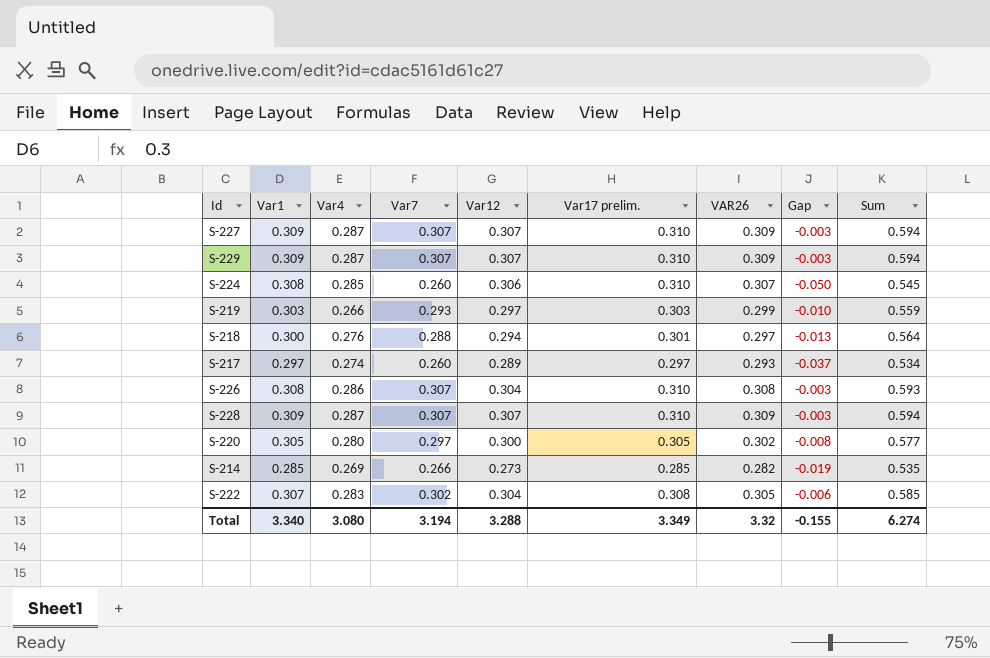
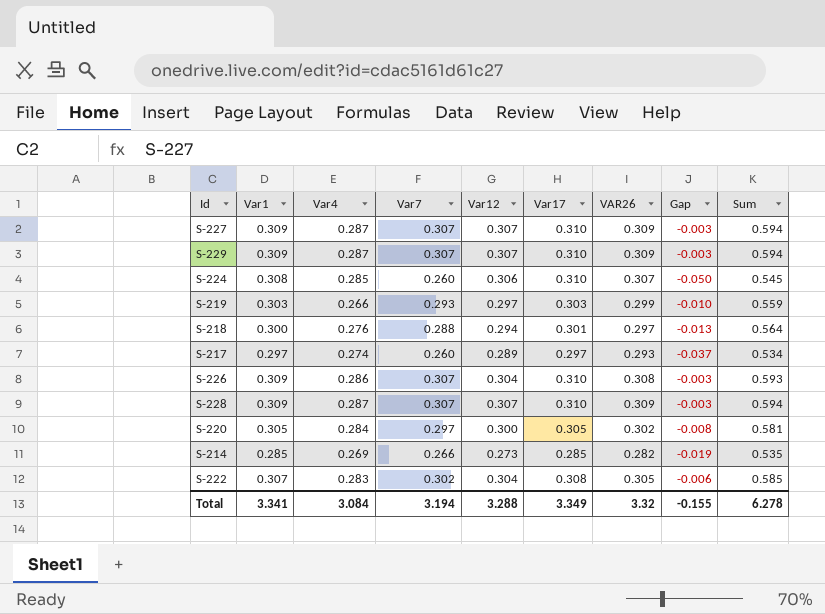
column name: Var17 prelim. -> Var17
S-226 | Var1: 0.308 -> 0.309
S-220 | Var4: 0.280 -> 0.284
S-220 | Sum: 0.577 -> 0.581
Total | Var1: 3.340 -> 3.341
Total | Var4: 3.080 -> 3.084
Total | Sum: 6.274 -> 6.278

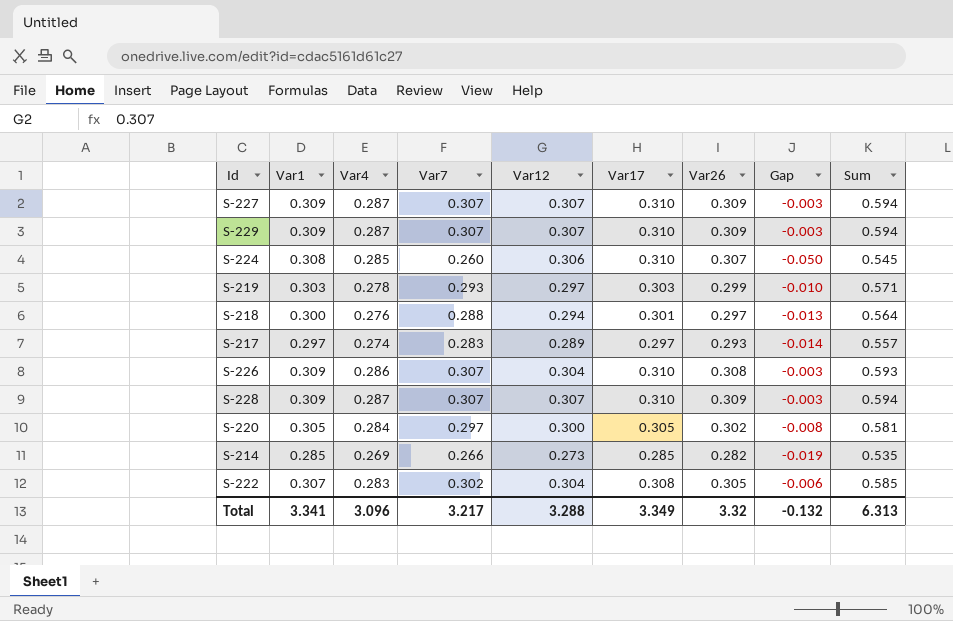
column name: VAR26 -> Var26
S-219 | Var4: 0.266 -> 0.278
S-219 | Sum: 0.559 -> 0.571
S-217 | Var7: 0.260 -> 0.283
S-217 | Gap: -0.037 -> -0.014
S-217 | Sum: 0.534 -> 0.557
Total | Var4: 3.084 -> 3.096
Total | Var7: 3.194 -> 3.217
Total | Gap: -0.155 -> -0.132
Total | Sum: 6.278 -> 6.313

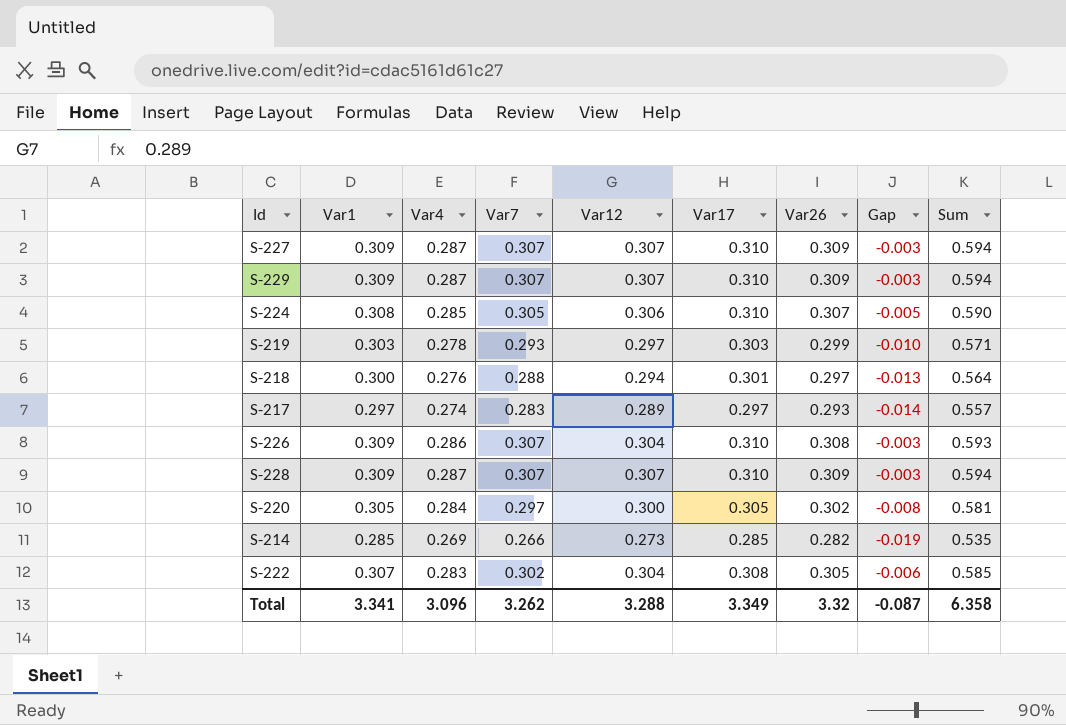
S-224 | Var7: 0.260 -> 0.305
S-224 | Gap: -0.050 -> -0.005
S-224 | Sum: 0.545 -> 0.590
Total | Var7: 3.217 -> 3.262
Total | Gap: -0.132 -> -0.087
Total | Sum: 6.313 -> 6.358

